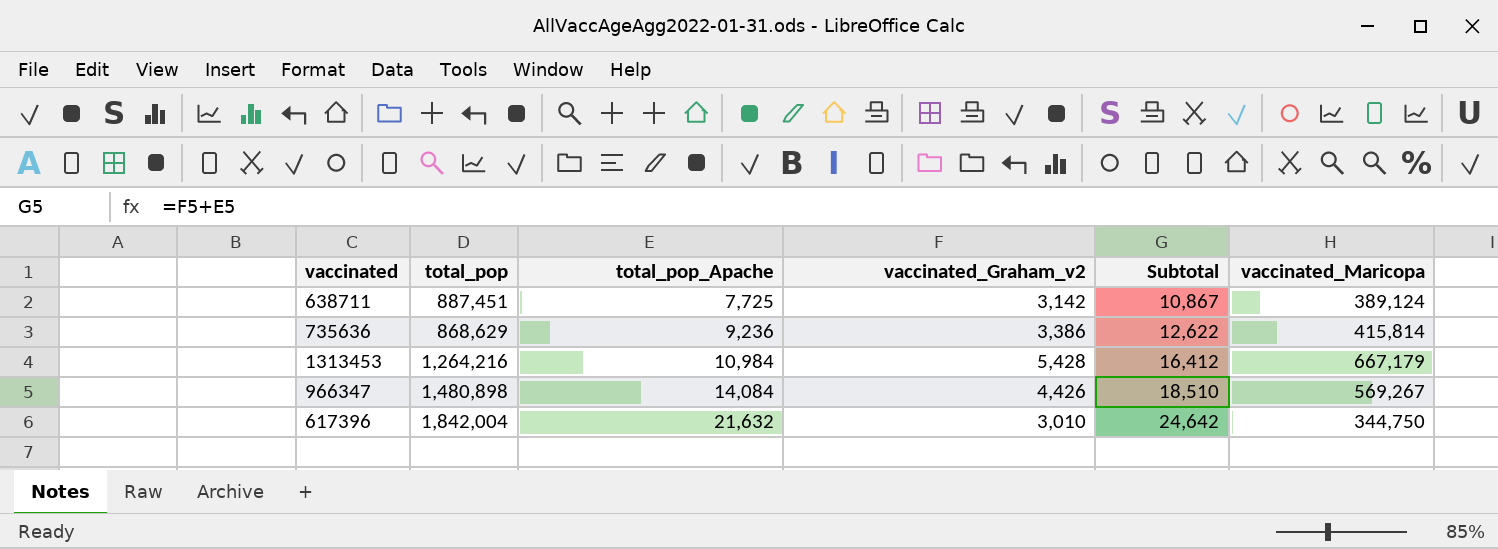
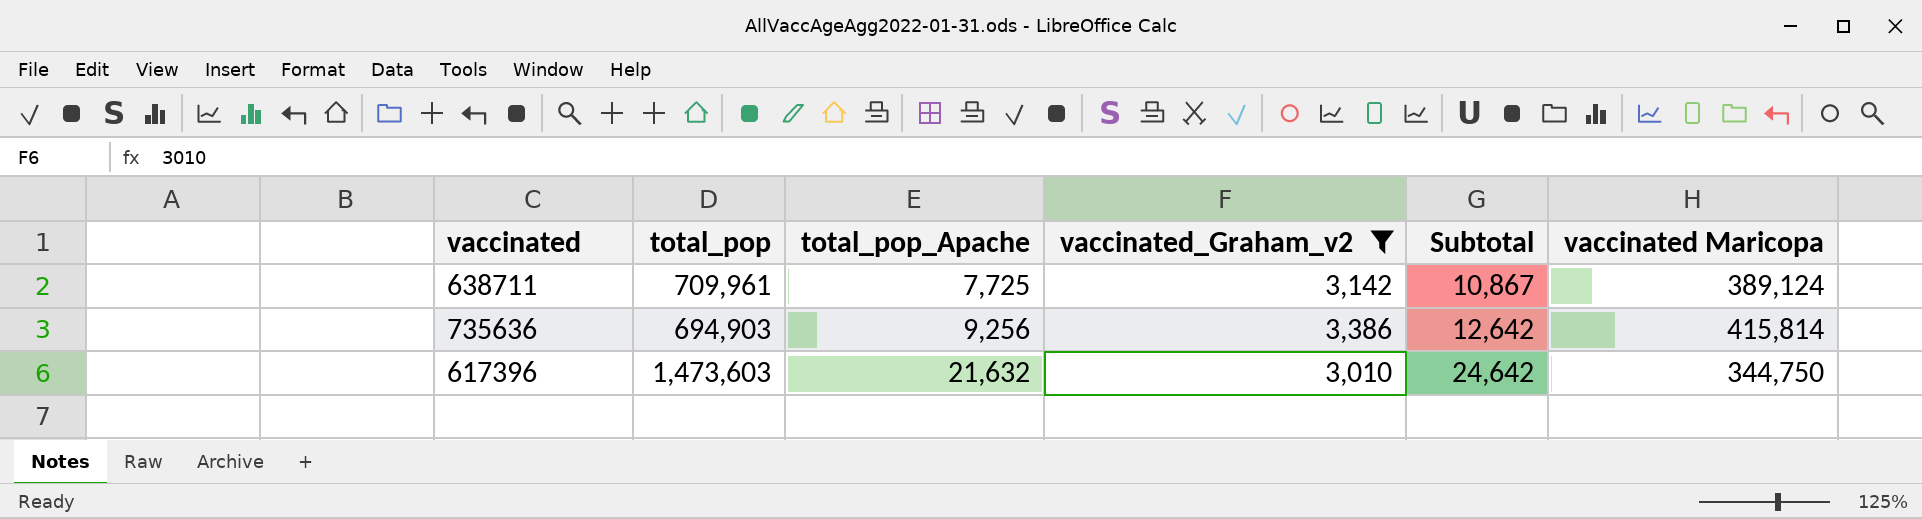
filter: none -> vaccinated_Graham_v2 <= 3,386
column name: vaccinated_Maricopa -> vaccinated Maricopa
638711 | total_pop: 887,451 -> 709,961
735636 | total_pop: 868,629 -> 694,903
735636 | total_pop_Apache: 9,236 -> 9,256
735636 | Subtotal: 12,622 -> 12,642
617396 | total_pop: 1,842,004 -> 1,473,603

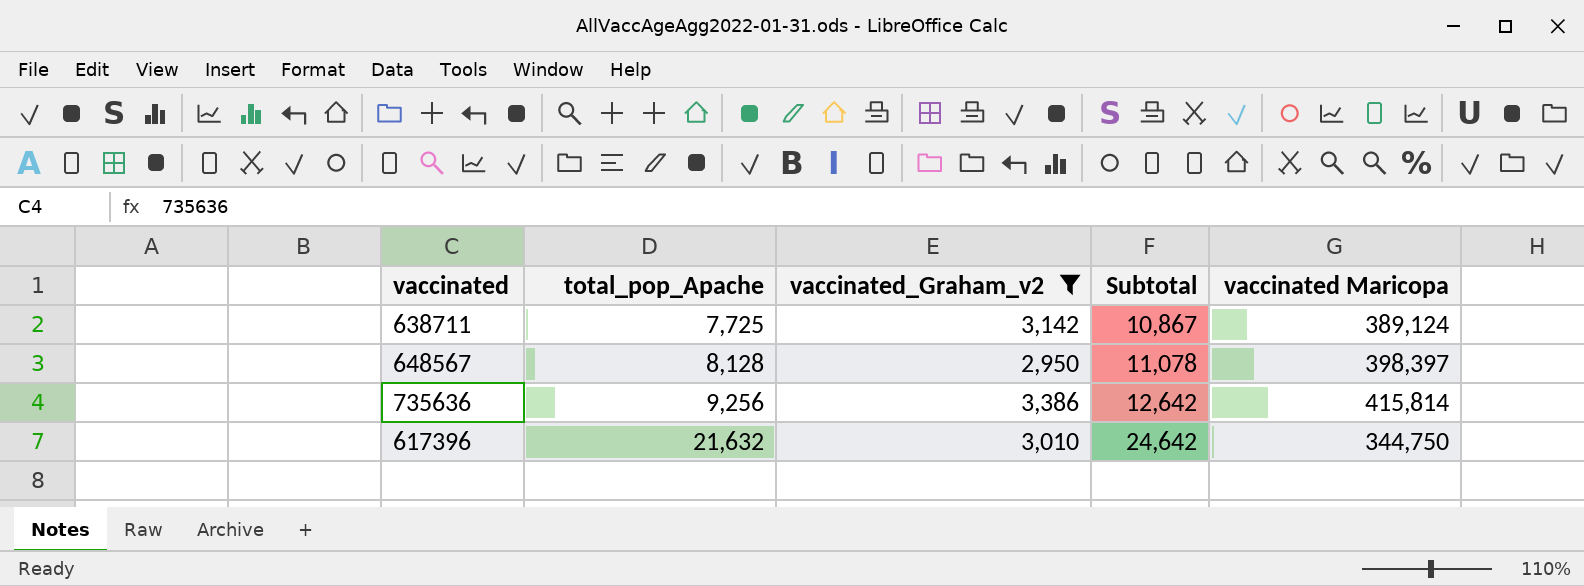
column total_pop | position: 2 -> none
row 648567: none -> 8,128 | 2,950 | 11,078 | 398,397

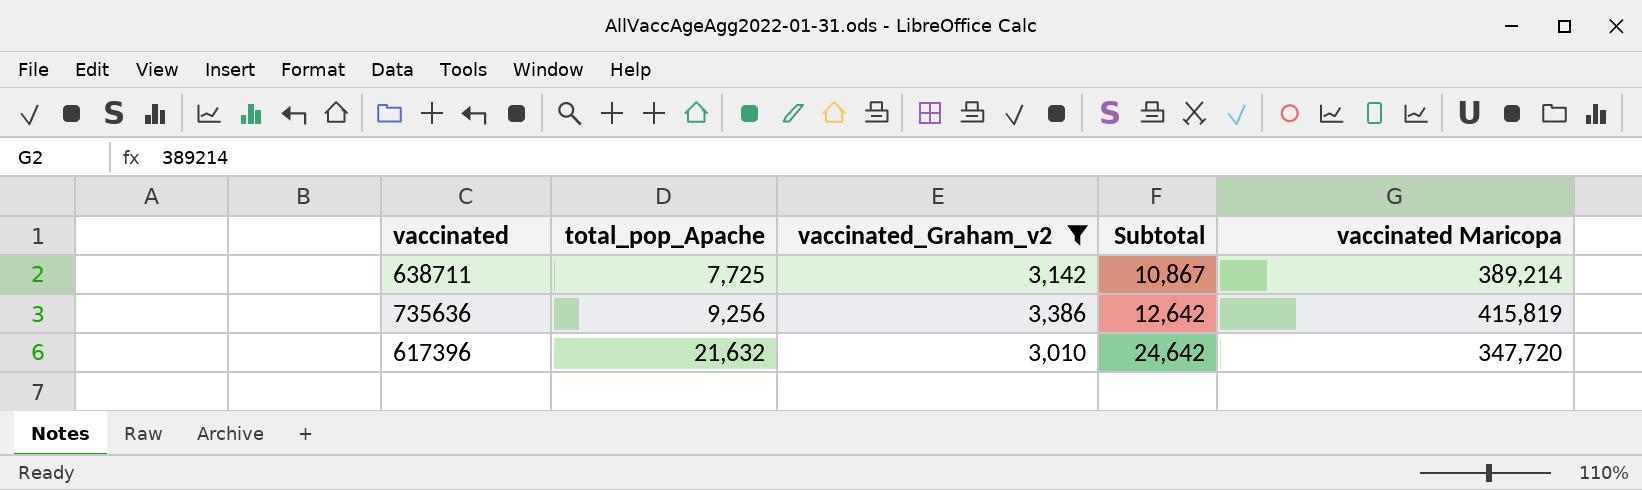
row 648567: 8,128 | 2,950 | 11,078 | 398,397 -> none
638711 | vaccinated Maricopa: 389,124 -> 389,214
735636 | vaccinated Maricopa: 415,814 -> 415,819
617396 | vaccinated Maricopa: 344,750 -> 347,720

